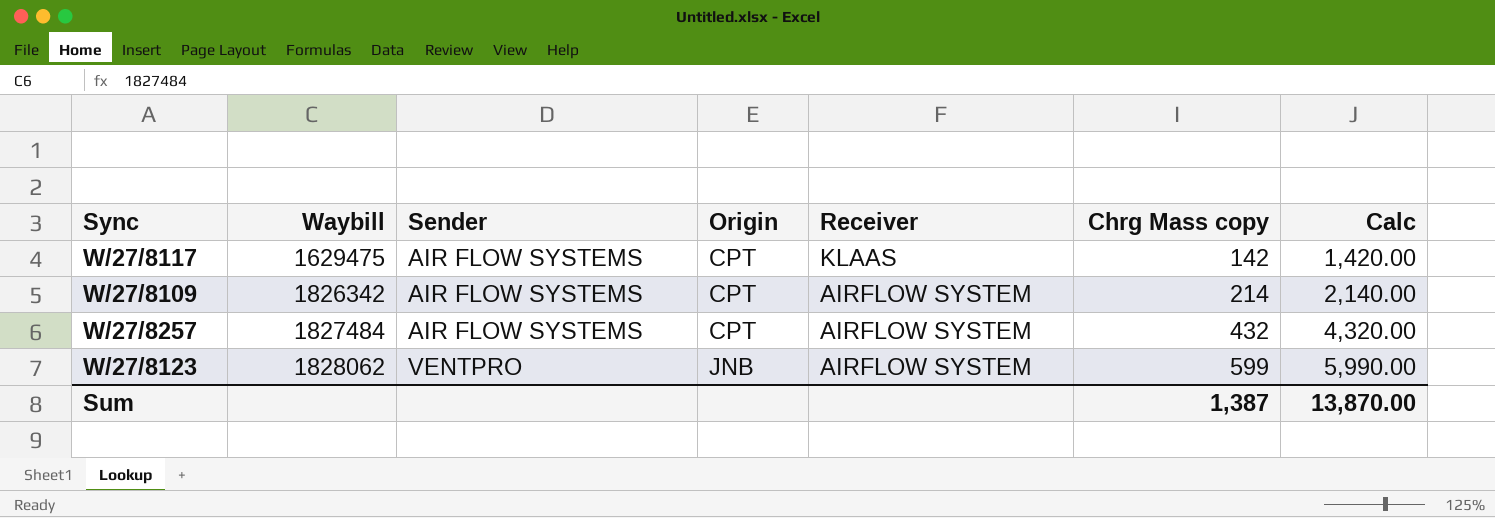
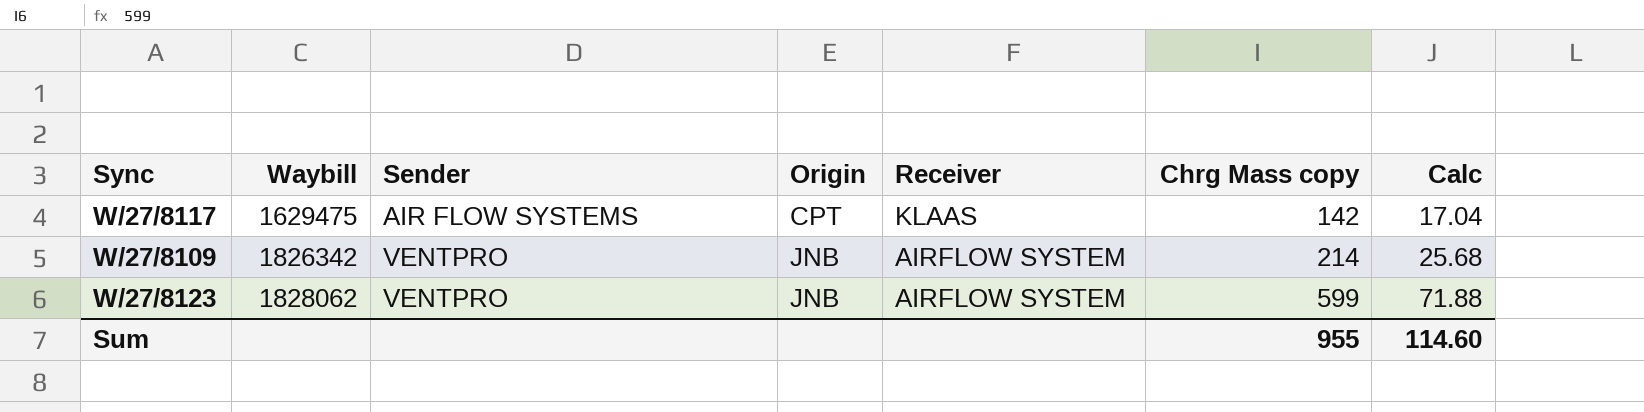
column Calc | formula: [Chrg Mass copy] * 10 -> [Chrg Mass copy] * 0.12
row W/27/8257: 1827484 | AIR FLOW SYSTEMS | CPT | AIRFLOW SYSTEM | 432 | 4,320.00 -> none
W/27/8109 | Sender: AIR FLOW SYSTEMS -> VENTPRO
W/27/8109 | Origin: CPT -> JNB
Sum | Chrg Mass copy: 1,387 -> 955
Sum | Calc: 13,870.00 -> 114.60

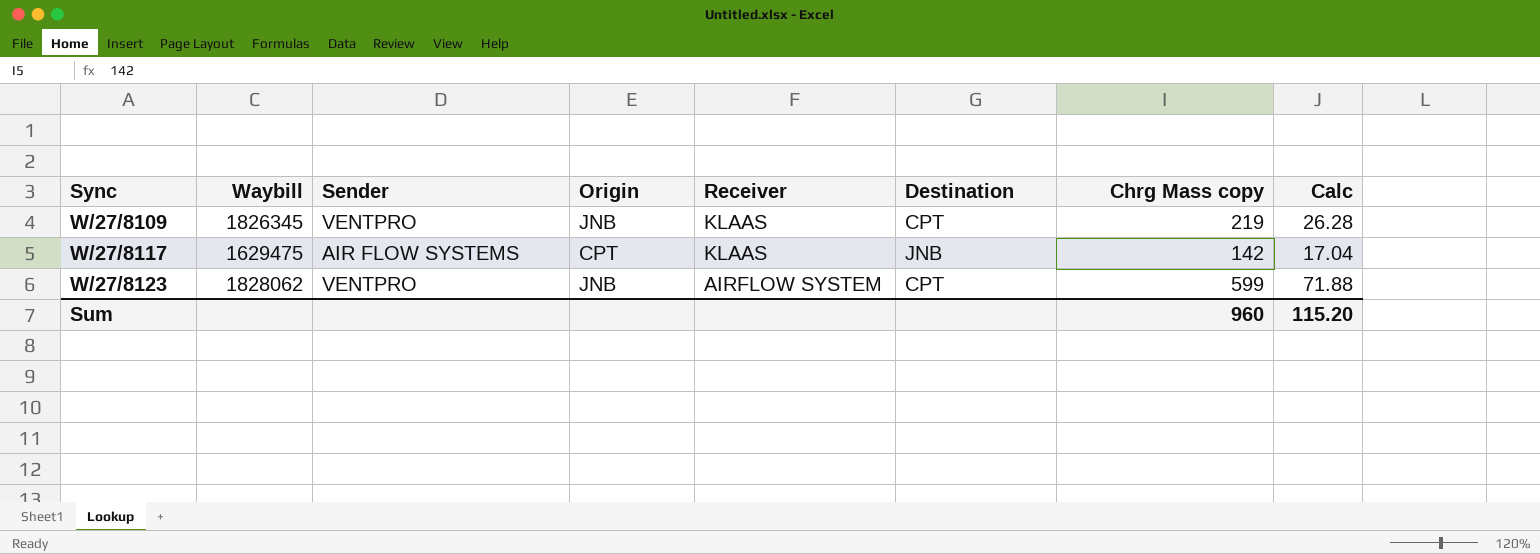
row order: Waybill ascending -> Sync ascending
column Destination | position: none -> 6
W/27/8109 | Waybill: 1826342 -> 1826345
W/27/8109 | Receiver: AIRFLOW SYSTEM -> KLAAS
W/27/8109 | Chrg Mass copy: 214 -> 219
W/27/8109 | Calc: 25.68 -> 26.28
Sum | Chrg Mass copy: 955 -> 960
Sum | Calc: 114.60 -> 115.20

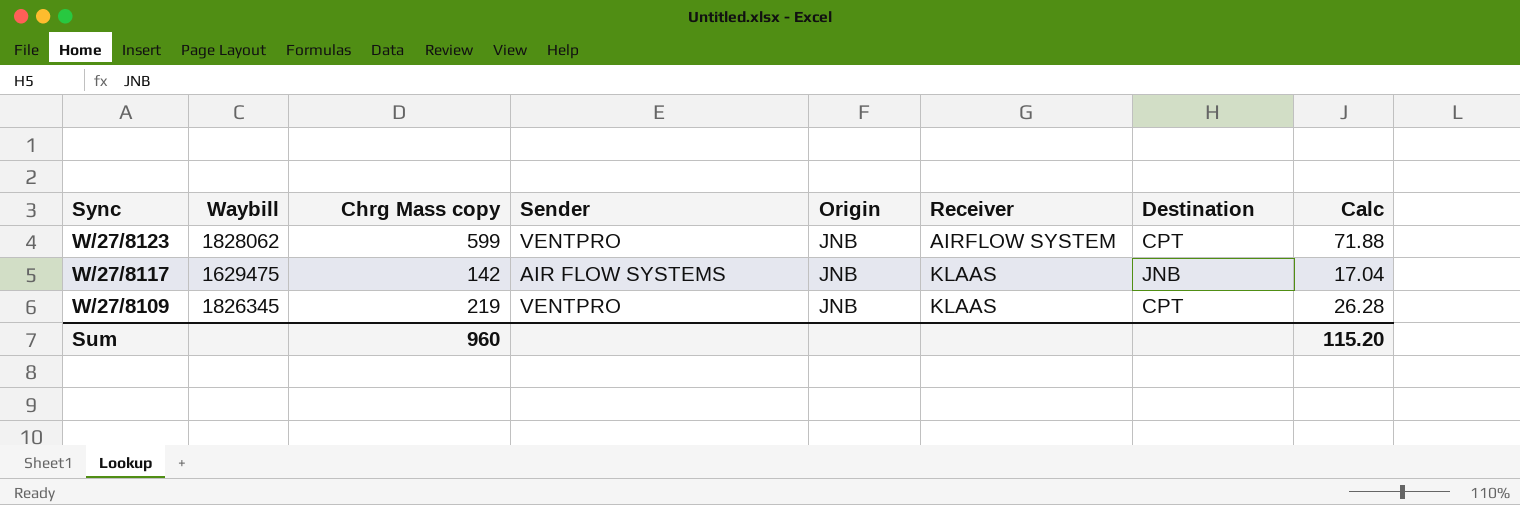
row order: Sync ascending -> Sync descending
column Chrg Mass copy | position: 7 -> 3
W/27/8117 | Origin: CPT -> JNB

